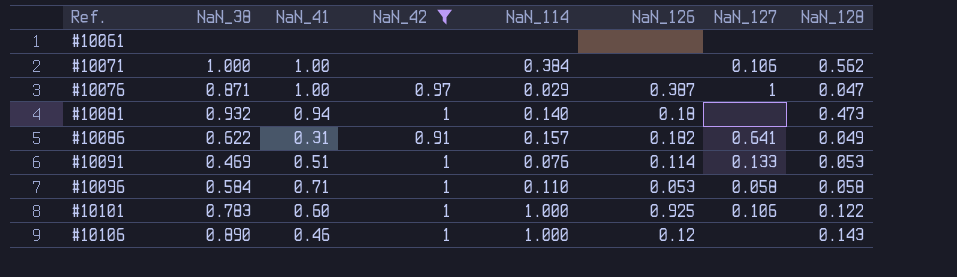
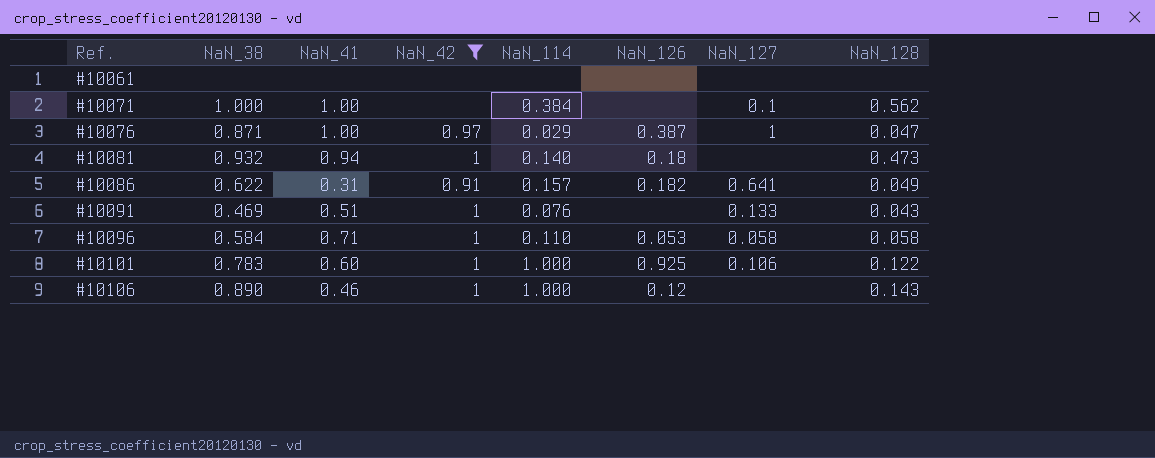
#10071 | NaN_127: 0.106 -> 0.1
#10091 | NaN_126: 0.114 -> none
#10091 | NaN_128: 0.053 -> 0.043

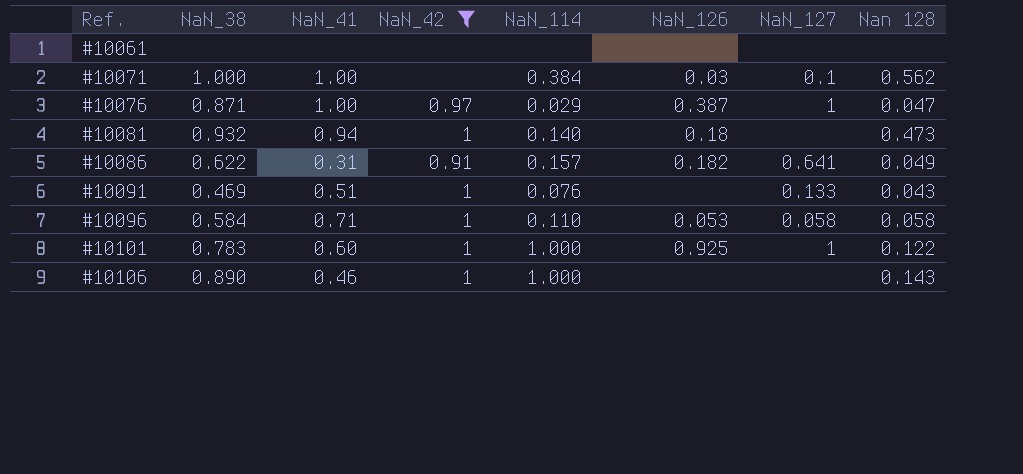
column name: NaN_128 -> Nan 128
#10071 | NaN_126: none -> 0.03
#10101 | NaN_127: 0.106 -> 1
#10106 | NaN_126: 0.12 -> none

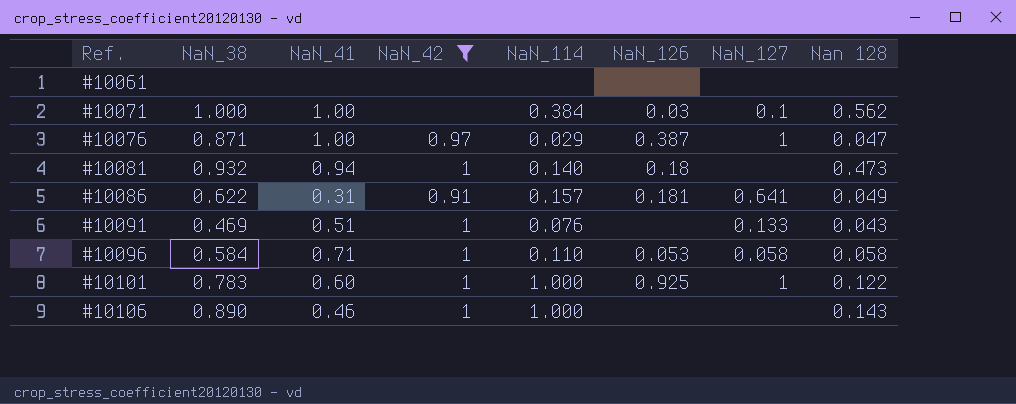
#10086 | NaN_126: 0.182 -> 0.181

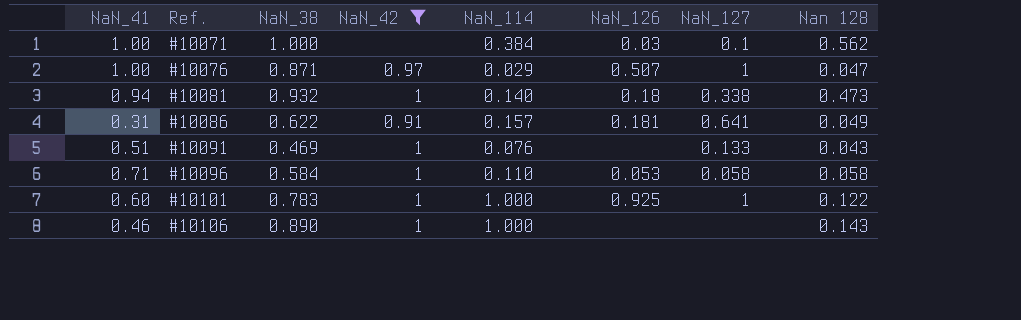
column NaN_41 | position: 3 -> 1
row #10061: none | none | none | none | none | none | none -> none
#10076 | NaN_126: 0.387 -> 0.507
#10081 | NaN_127: none -> 0.338

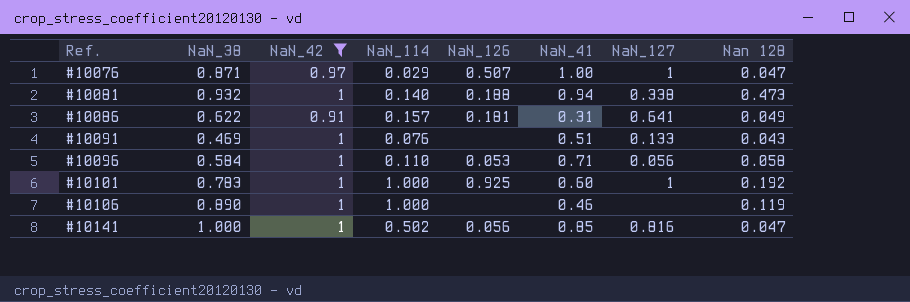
column NaN_41 | position: 1 -> 6
row #10071: 1.00 | 1.000 | none | 0.384 | 0.03 | 0.1 | 0.562 -> none
#10081 | NaN_126: 0.18 -> 0.188
#10096 | NaN_127: 0.058 -> 0.056
#10101 | Nan 128: 0.122 -> 0.192
#10106 | Nan 128: 0.143 -> 0.119
row #10141: none -> 1.000 | 1 | 0.502 | 0.056 | 0.85 | 0.816 | 0.047

